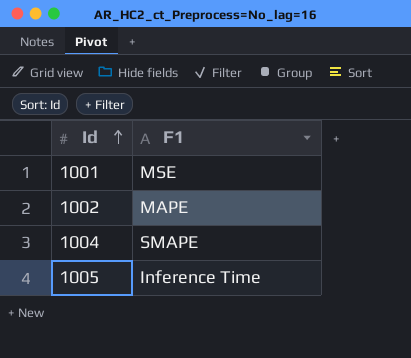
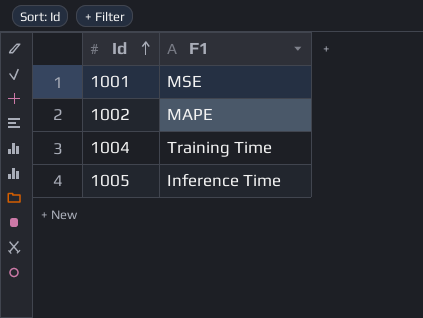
1004 | F1: SMAPE -> Training Time

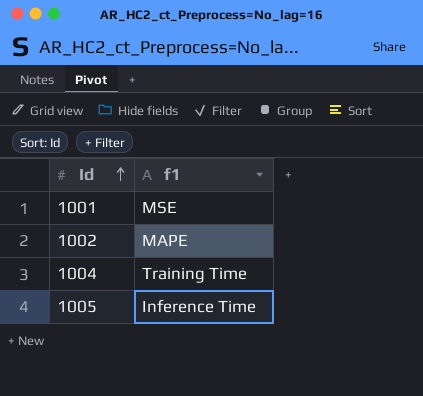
column name: F1 -> f1

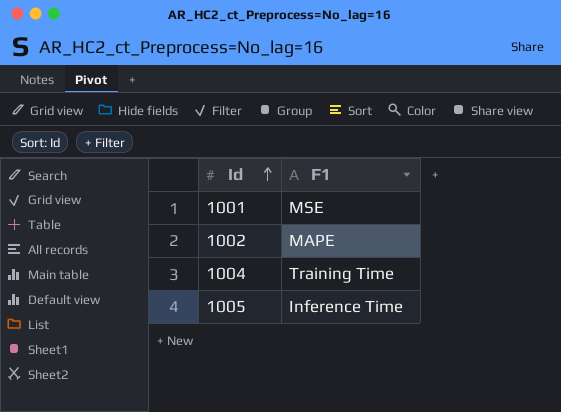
column name: f1 -> F1

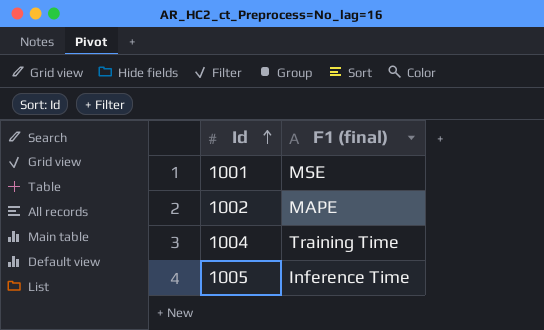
column name: F1 -> F1 (final)

